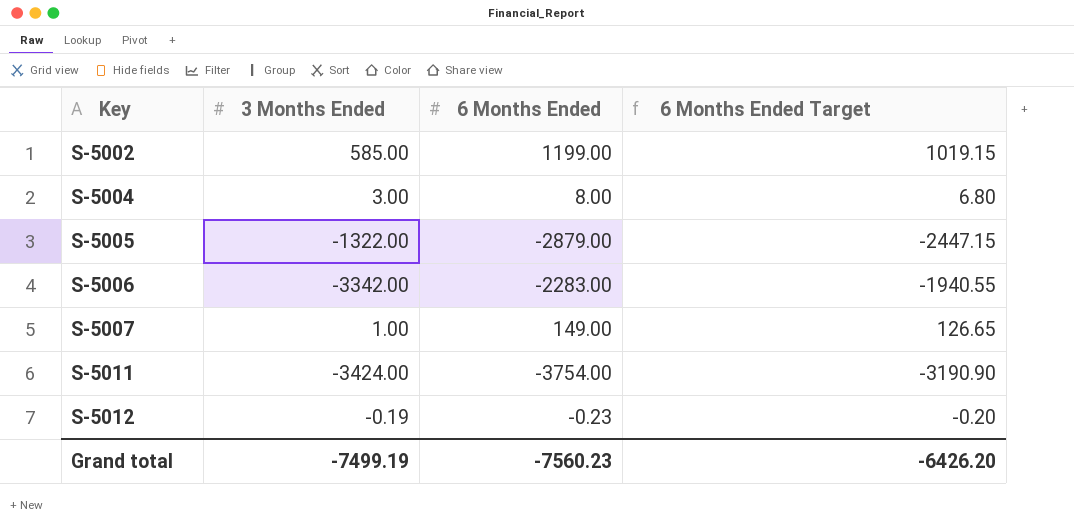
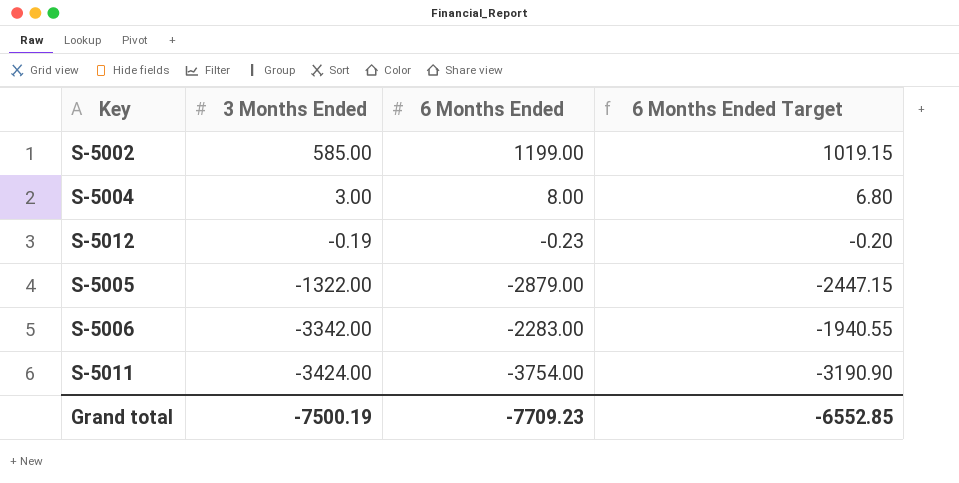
row order: Key ascending -> 3 Months Ended descending
row S-5007: 1.00 | 149.00 | 126.65 -> none
Grand total | 3 Months Ended: -7499.19 -> -7500.19
Grand total | 6 Months Ended: -7560.23 -> -7709.23
Grand total | 6 Months Ended Target: -6426.20 -> -6552.85

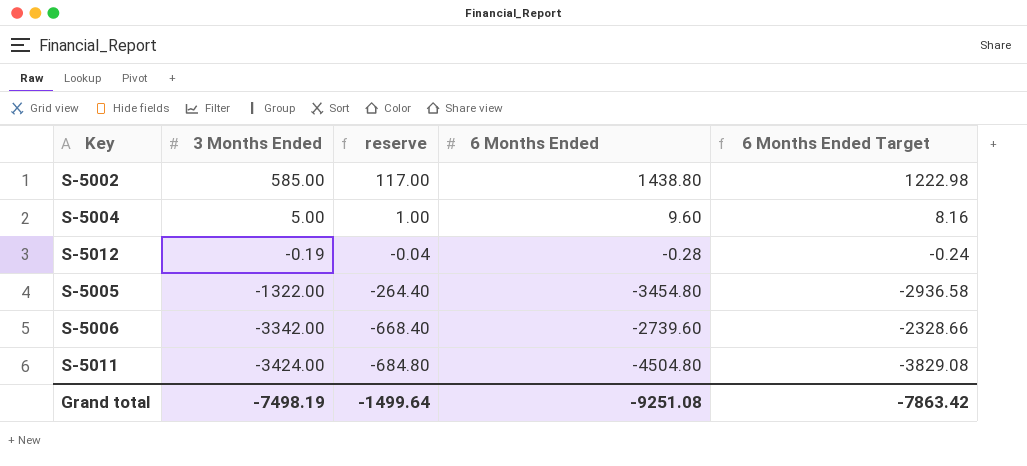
column reserve | formula: none -> [3 Months Ended] * 0.2
S-5002 | 6 Months Ended: 1199.00 -> 1438.80
S-5002 | 6 Months Ended Target: 1019.15 -> 1222.98
S-5004 | 3 Months Ended: 3.00 -> 5.00
S-5004 | 6 Months Ended: 8.00 -> 9.60
S-5004 | 6 Months Ended Target: 6.80 -> 8.16
S-5012 | 6 Months Ended: -0.23 -> -0.28
S-5012 | 6 Months Ended Target: -0.20 -> -0.24
S-5005 | 6 Months Ended: -2879.00 -> -3454.80
S-5005 | 6 Months Ended Target: -2447.15 -> -2936.58
S-5006 | 6 Months Ended: -2283.00 -> -2739.60
S-5006 | 6 Months Ended Target: -1940.55 -> -2328.66
S-5011 | 6 Months Ended: -3754.00 -> -4504.80
S-5011 | 6 Months Ended Target: -3190.90 -> -3829.08
Grand total | 3 Months Ended: -7500.19 -> -7498.19
Grand total | 6 Months Ended: -7709.23 -> -9251.08
Grand total | 6 Months Ended Target: -6552.85 -> -7863.42

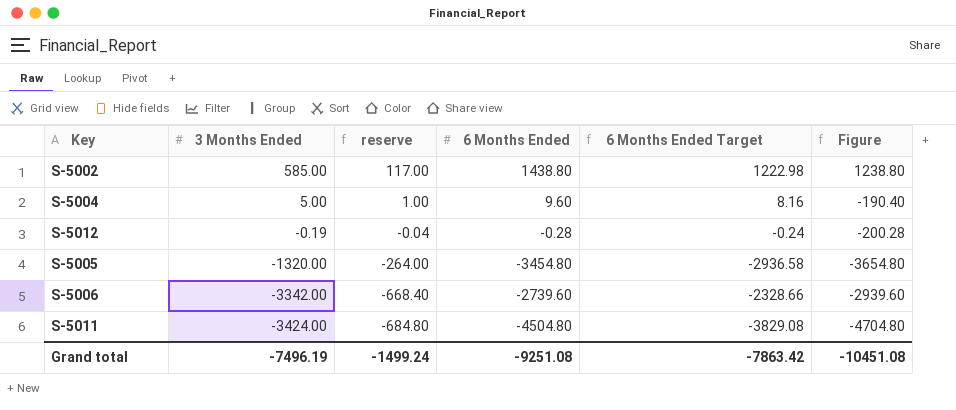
column Figure | formula: none -> [6 Months Ended] - 200
S-5005 | 3 Months Ended: -1322.00 -> -1320.00
S-5005 | reserve: -264.40 -> -264.00
Grand total | 3 Months Ended: -7498.19 -> -7496.19
Grand total | reserve: -1499.64 -> -1499.24

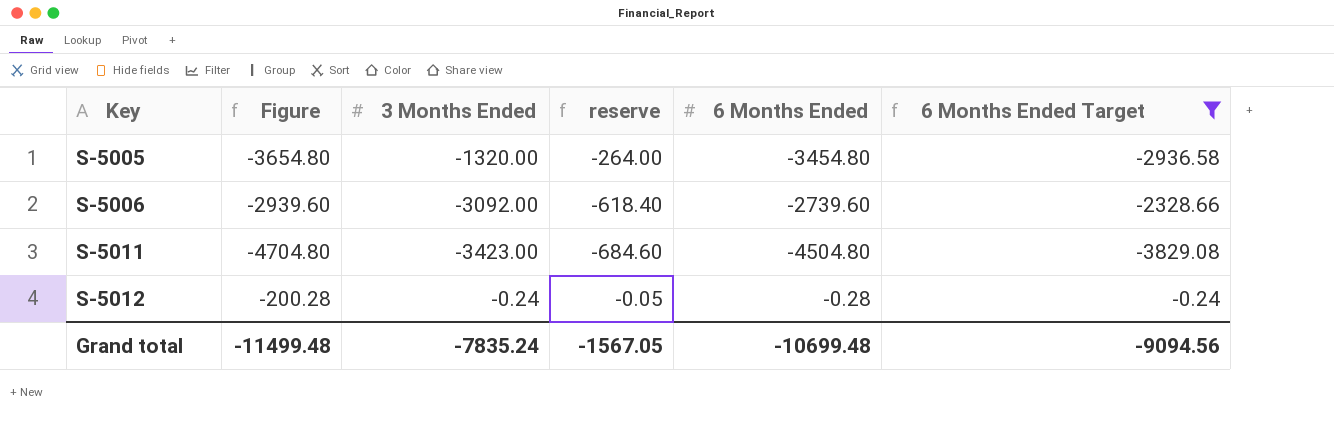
filter: none -> 6 Months Ended Target <= -0.24
row order: 3 Months Ended descending -> Key ascending
column Figure | position: 6 -> 2
S-5006 | 3 Months Ended: -3342.00 -> -3092.00
S-5006 | reserve: -668.40 -> -618.40
S-5011 | 3 Months Ended: -3424.00 -> -3423.00
S-5011 | reserve: -684.80 -> -684.60
S-5012 | 3 Months Ended: -0.19 -> -0.24
S-5012 | reserve: -0.04 -> -0.05
Grand total | Figure: -10451.08 -> -11499.48
Grand total | 3 Months Ended: -7496.19 -> -7835.24
Grand total | reserve: -1499.24 -> -1567.05
Grand total | 6 Months Ended: -9251.08 -> -10699.48
Grand total | 6 Months Ended Target: -7863.42 -> -9094.56

